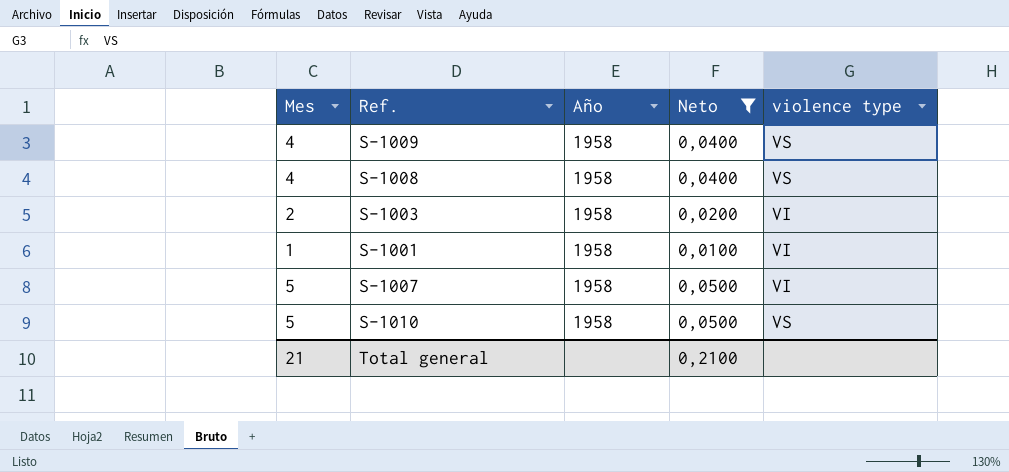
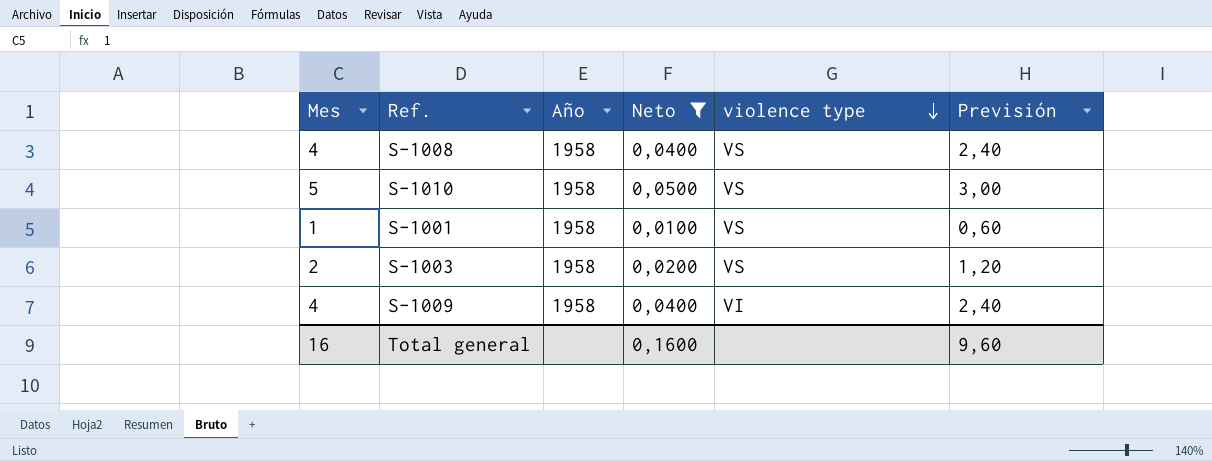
row order: none -> violence type descending
column Previsión | formula: none -> [Mes] * 0,6
row S-1007: 5 | 1958 | 0,0500 | VI -> none
S-1001 | violence type: VI -> VS
S-1003 | violence type: VI -> VS
S-1009 | violence type: VS -> VI
Total general | Mes: 21 -> 16
Total general | Neto: 0,2100 -> 0,1600

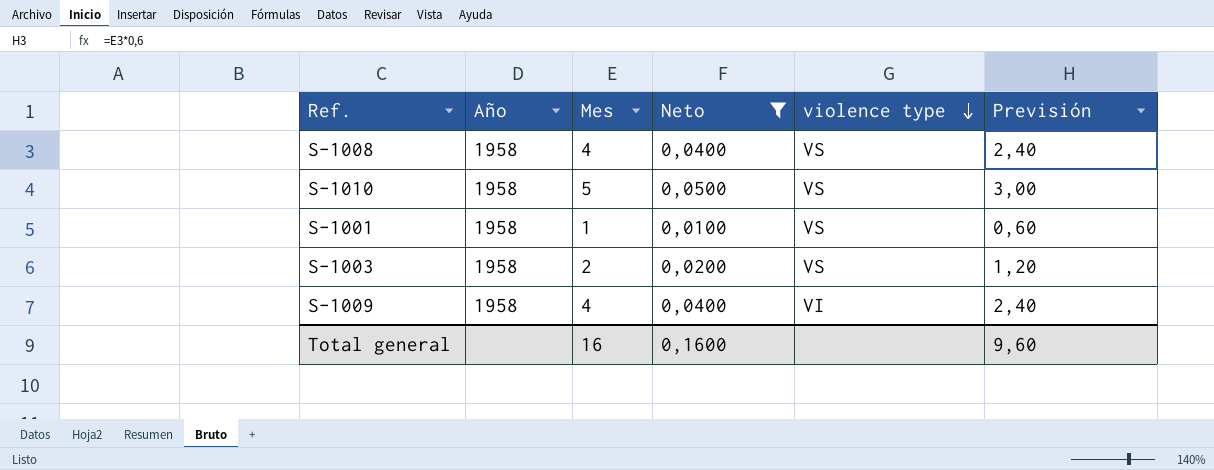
column Mes | position: 1 -> 3

